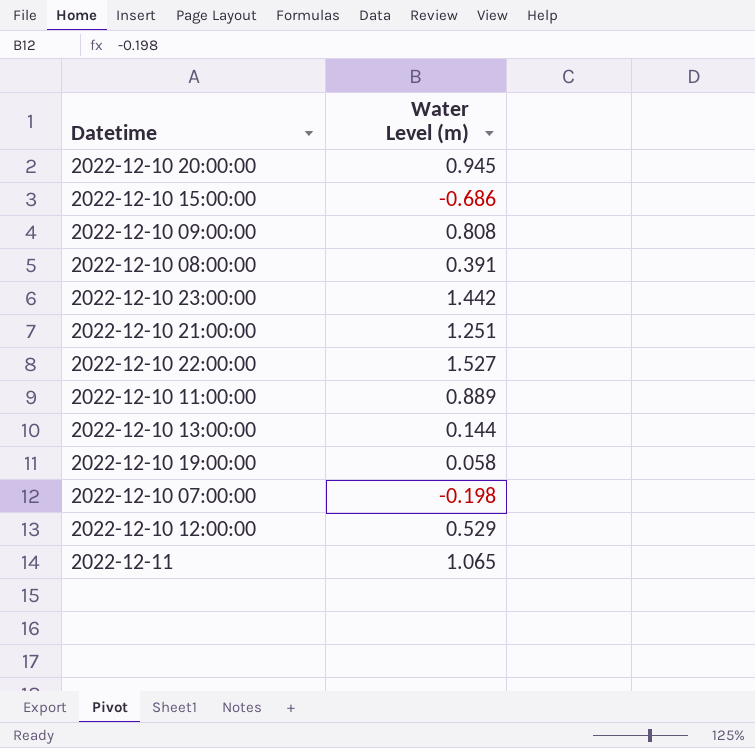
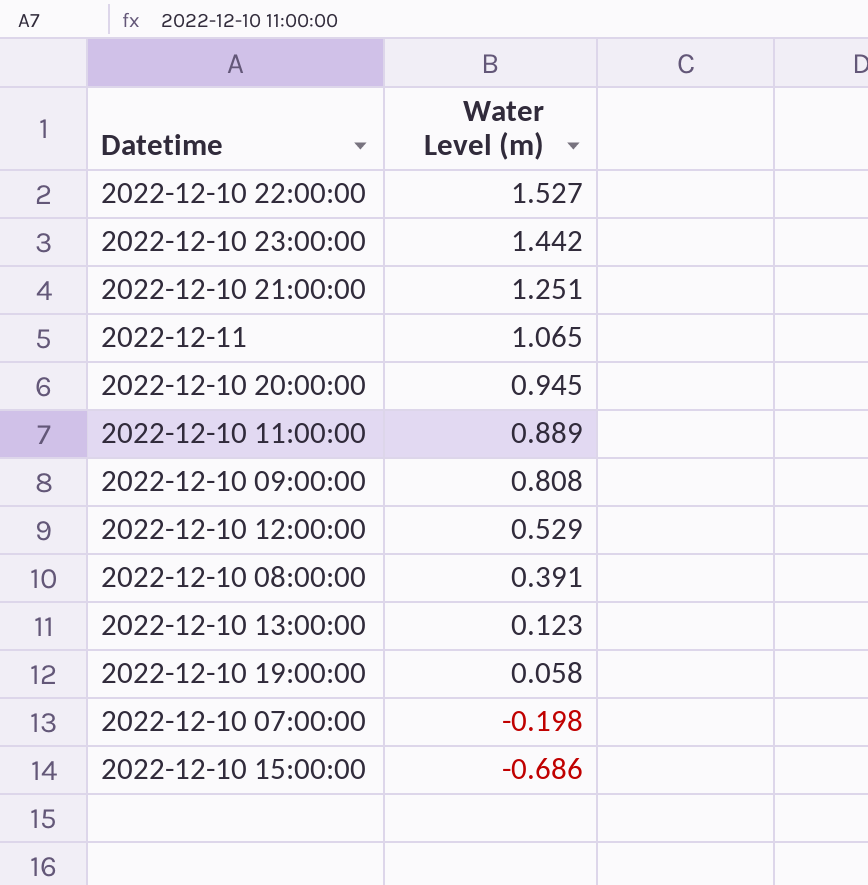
row order: none -> Water Level (m) descending
2022-12-10 13:00:00 | Water Level (m): 0.144 -> 0.123

